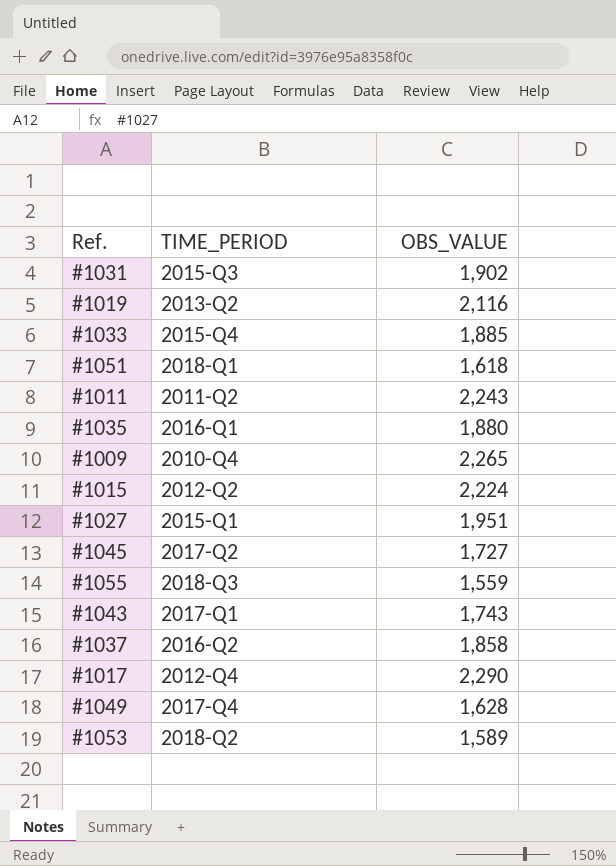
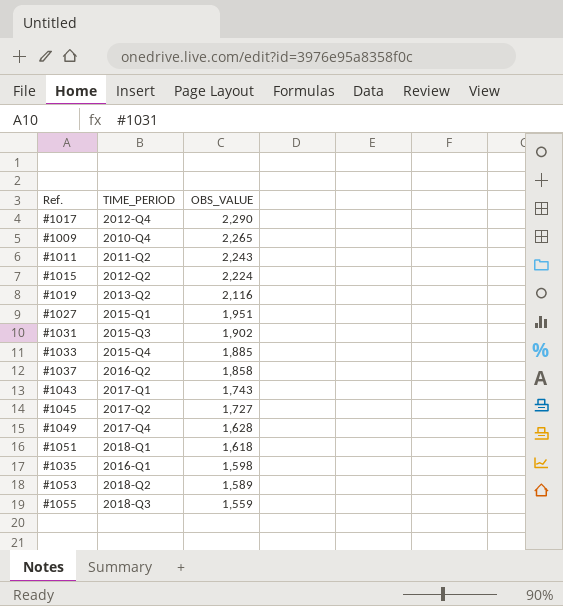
row order: none -> OBS_VALUE descending
#1035 | OBS_VALUE: 1,880 -> 1,598

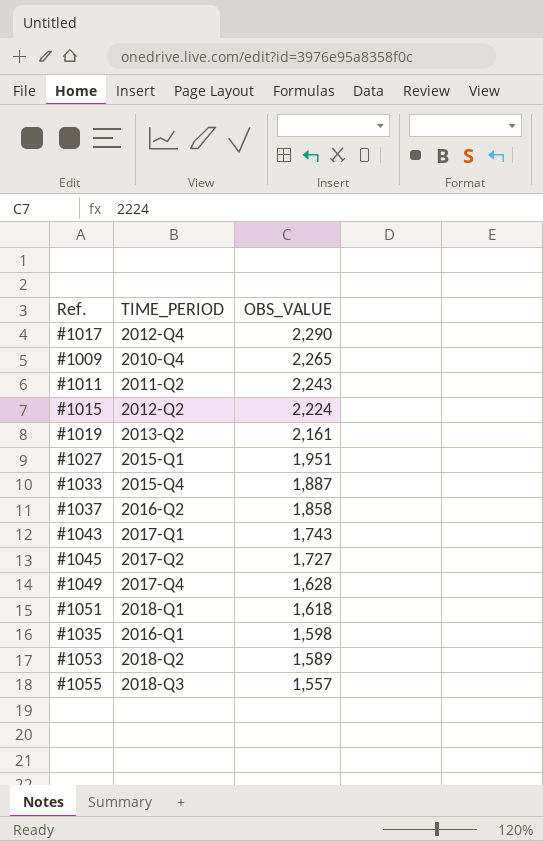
row #1031: 2015-Q3 | 1,902 -> none
#1019 | OBS_VALUE: 2,116 -> 2,161
#1033 | OBS_VALUE: 1,885 -> 1,887
#1055 | OBS_VALUE: 1,559 -> 1,557

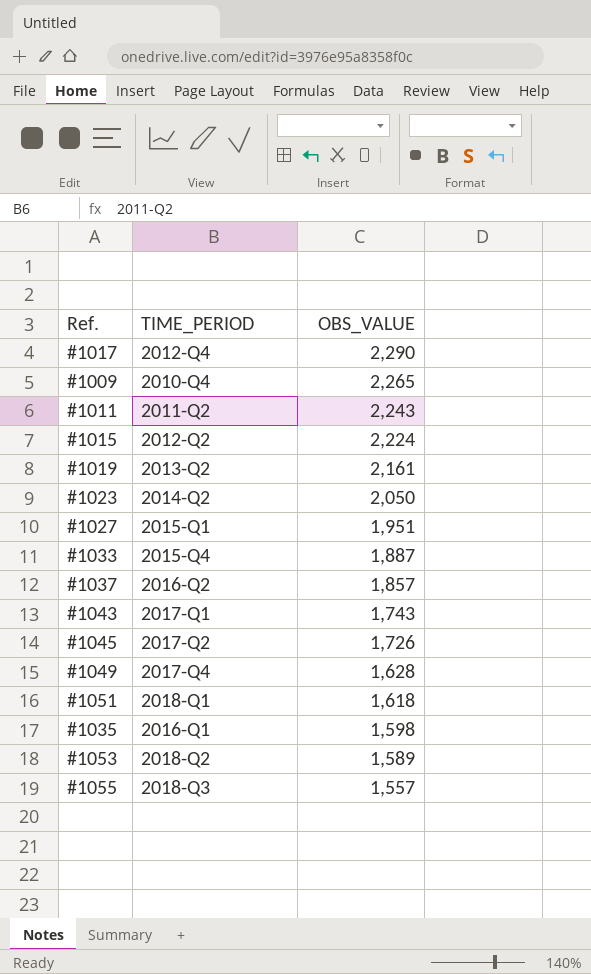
row #1023: none -> 2014-Q2 | 2,050
#1037 | OBS_VALUE: 1,858 -> 1,857
#1045 | OBS_VALUE: 1,727 -> 1,726

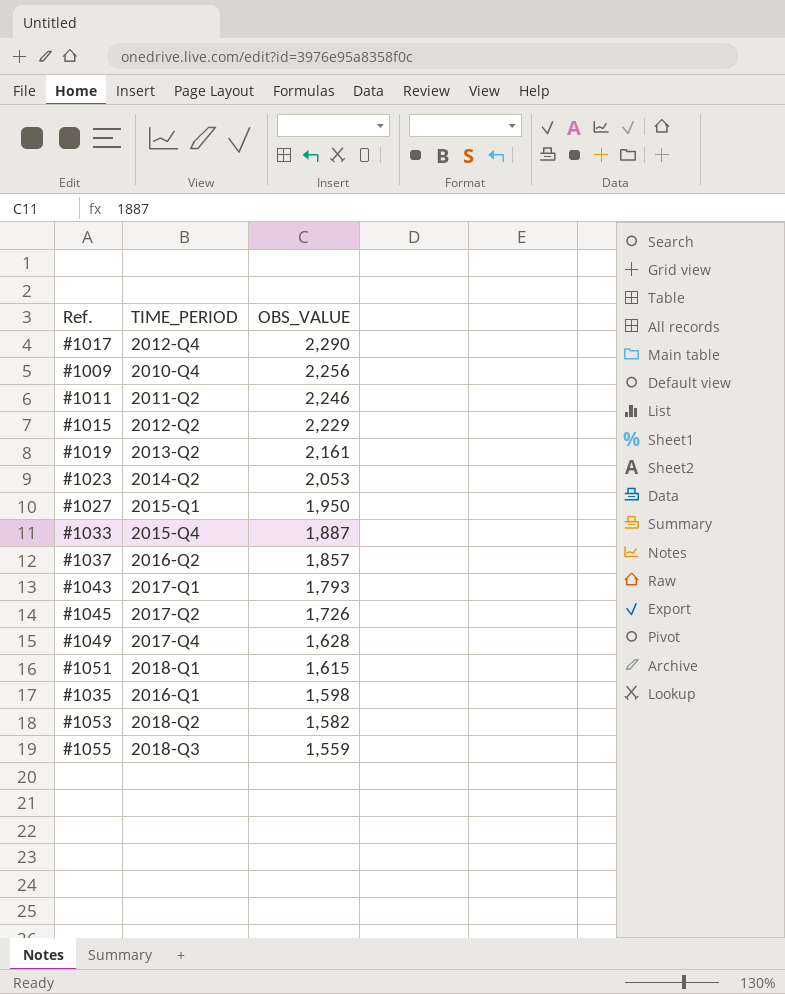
#1009 | OBS_VALUE: 2,265 -> 2,256
#1011 | OBS_VALUE: 2,243 -> 2,246
#1015 | OBS_VALUE: 2,224 -> 2,229
#1023 | OBS_VALUE: 2,050 -> 2,053
#1027 | OBS_VALUE: 1,951 -> 1,950
#1043 | OBS_VALUE: 1,743 -> 1,793
#1051 | OBS_VALUE: 1,618 -> 1,615
#1053 | OBS_VALUE: 1,589 -> 1,582
#1055 | OBS_VALUE: 1,557 -> 1,559

